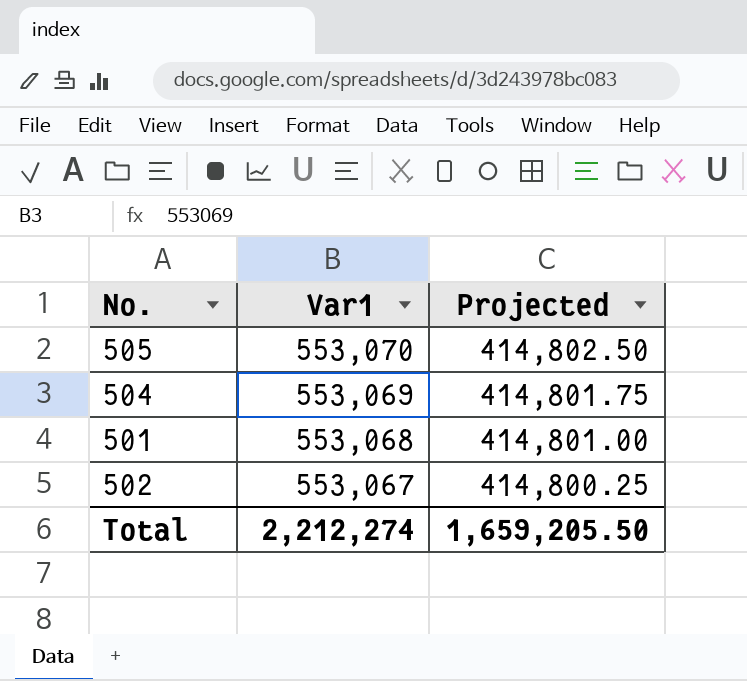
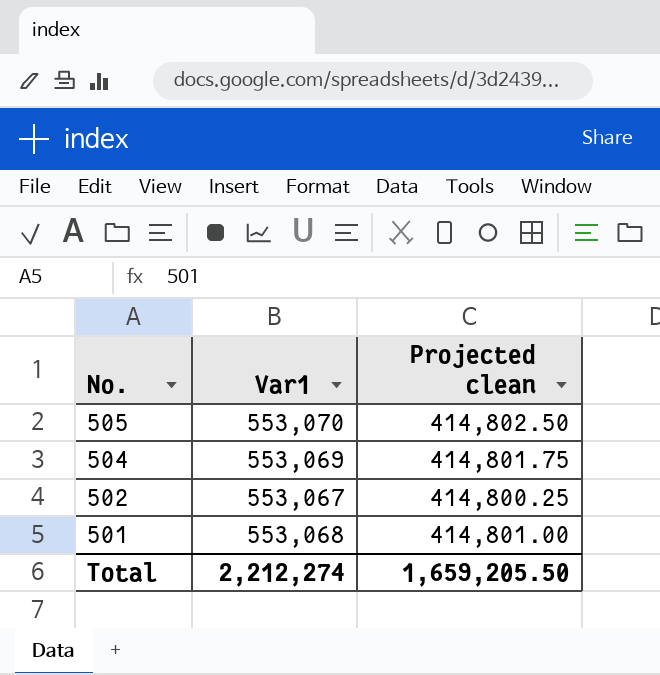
row order: Var1 descending -> No. descending
column name: Projected -> Projected clean

